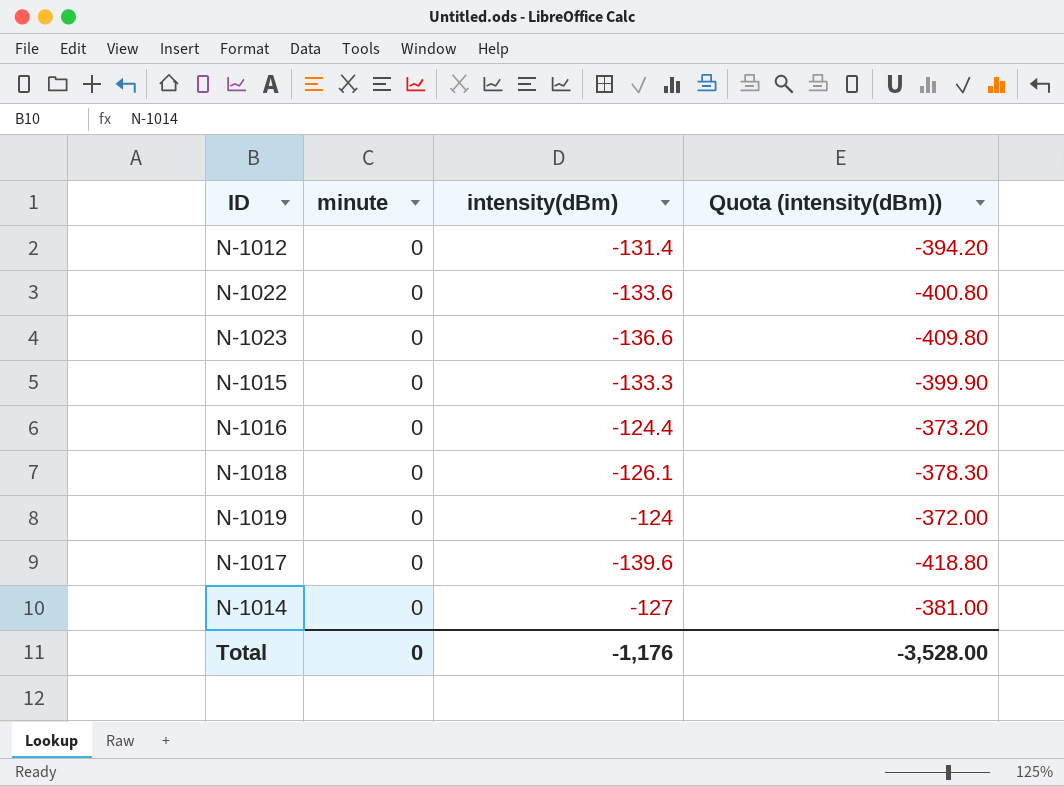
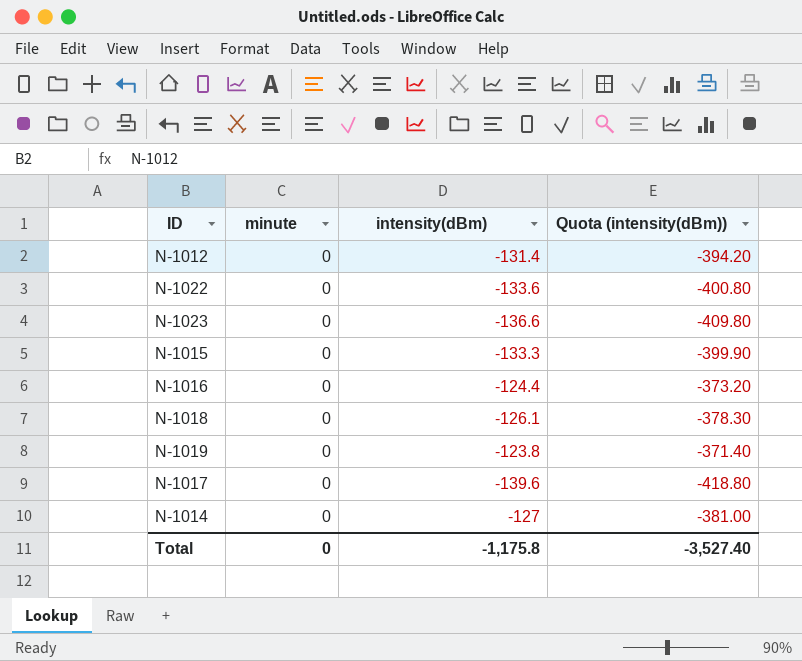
N-1019 | intensity(dBm): -124 -> -123.8
N-1019 | Quota (intensity(dBm)): -372.00 -> -371.40
Total | intensity(dBm): -1,176 -> -1,175.8
Total | Quota (intensity(dBm)): -3,528.00 -> -3,527.40

